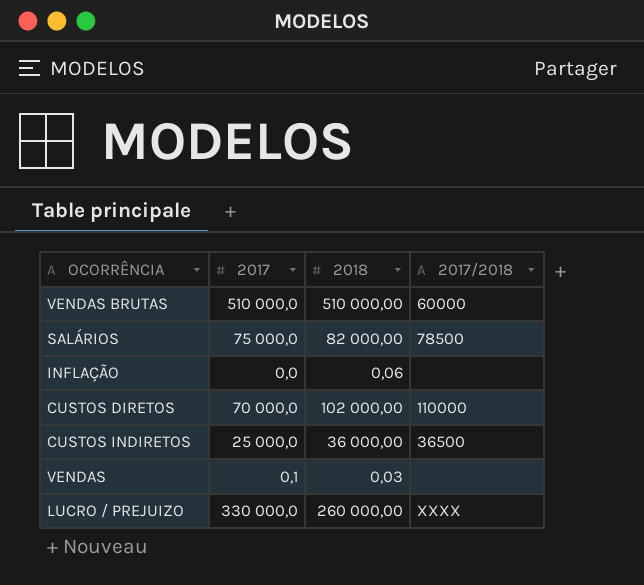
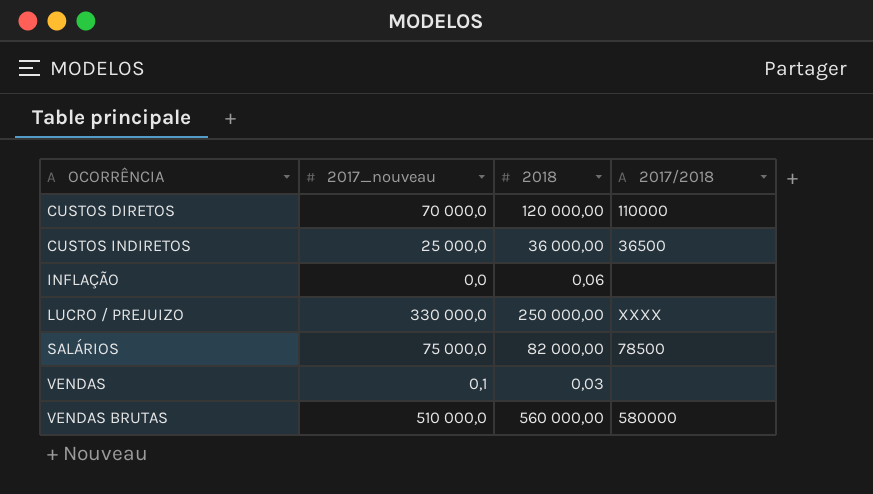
row order: none -> OCORRÊNCIA ascending
column name: 2017 -> 2017_nouveau
CUSTOS DIRETOS | 2018: 102 000,00 -> 120 000,00
LUCRO / PREJUIZO | 2018: 260 000,00 -> 250 000,00
VENDAS BRUTAS | 2018: 510 000,00 -> 560 000,00
VENDAS BRUTAS | 2017/2018: 60000 -> 580000

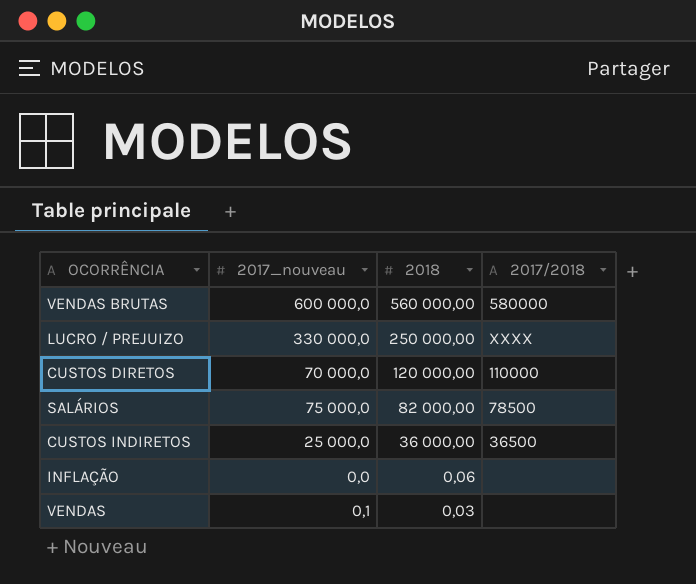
row order: OCORRÊNCIA ascending -> 2018 descending
VENDAS BRUTAS | 2017_nouveau: 510 000,0 -> 600 000,0

